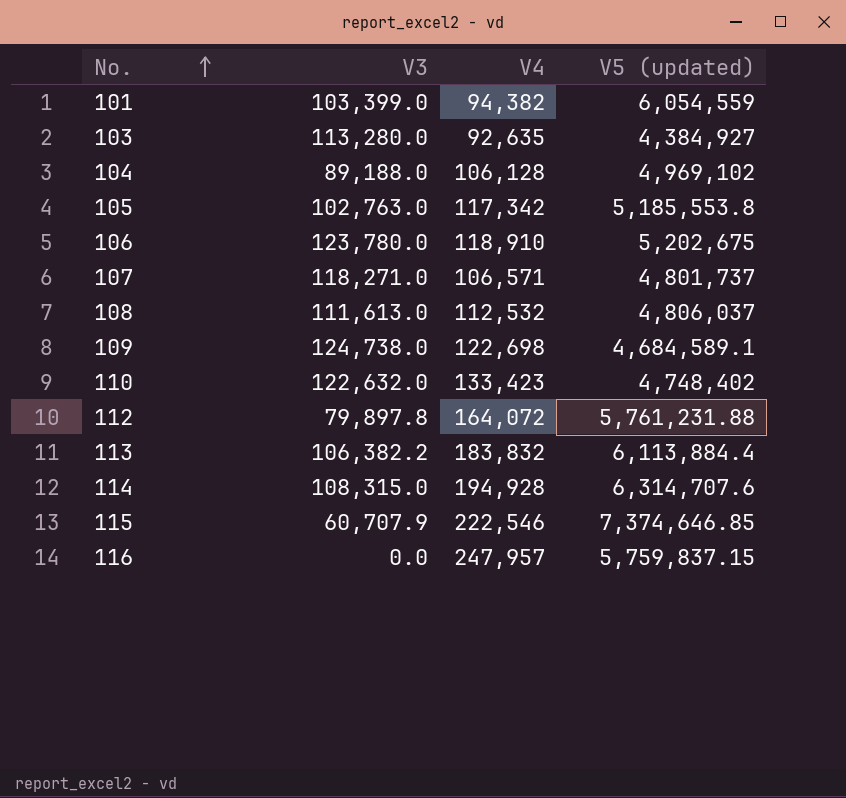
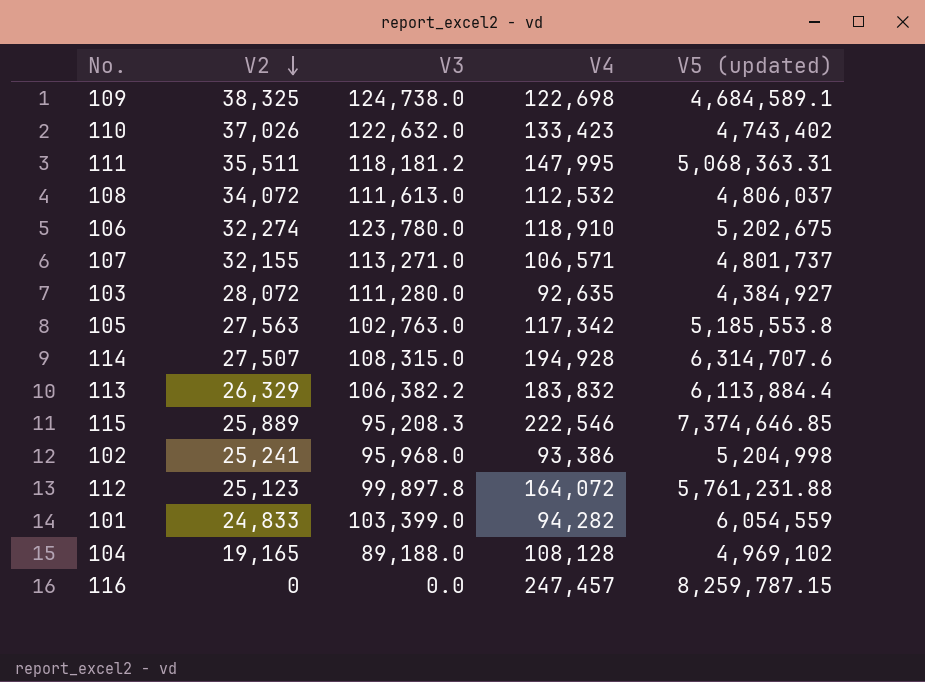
row order: No. ascending -> V2 descending
column V2 | position: none -> 2
110 | V5 (updated): 4,748,402 -> 4,743,402
row 111: none -> 35,511 | 118,181.2 | 147,995 | 5,068,363.31
107 | V3: 118,271.0 -> 113,271.0
103 | V3: 113,280.0 -> 111,280.0
115 | V3: 60,707.9 -> 95,208.3
row 102: none -> 25,241 | 95,968.0 | 93,386 | 5,204,998
112 | V3: 79,897.8 -> 99,897.8
101 | V4: 94,382 -> 94,282
104 | V4: 106,128 -> 108,128
116 | V4: 247,957 -> 247,457
116 | V5 (updated): 5,759,837.15 -> 8,259,787.15

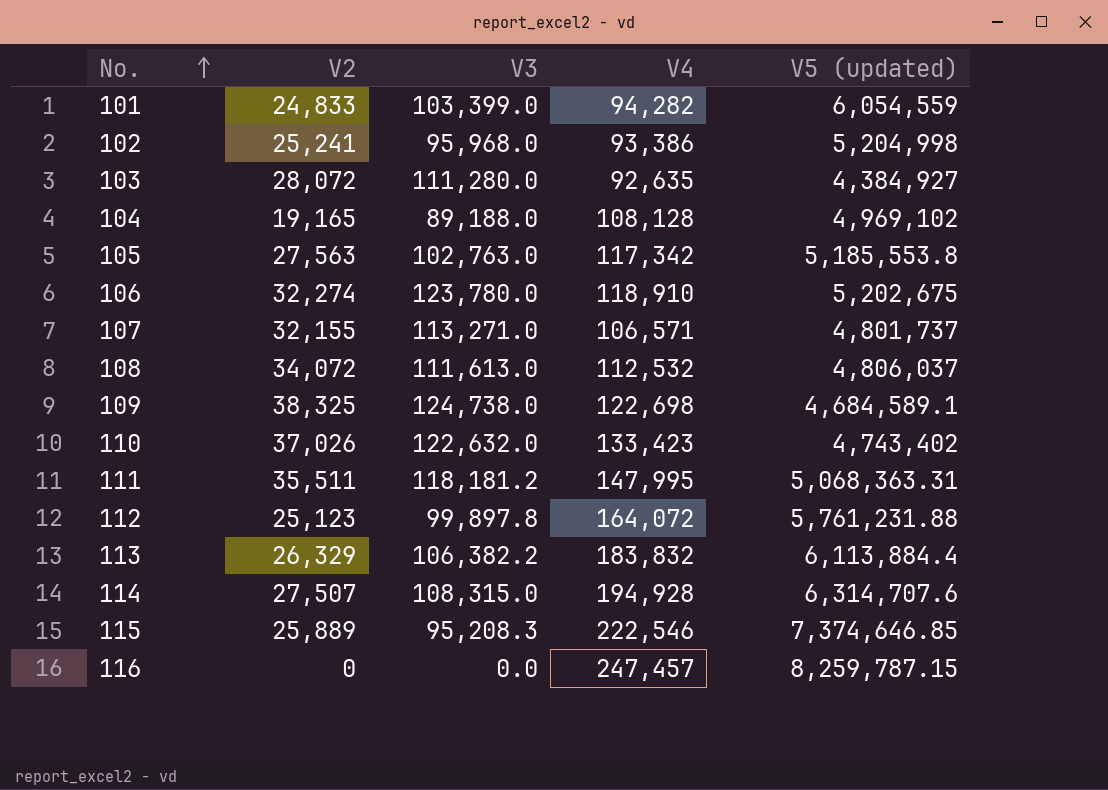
row order: V2 descending -> No. ascending

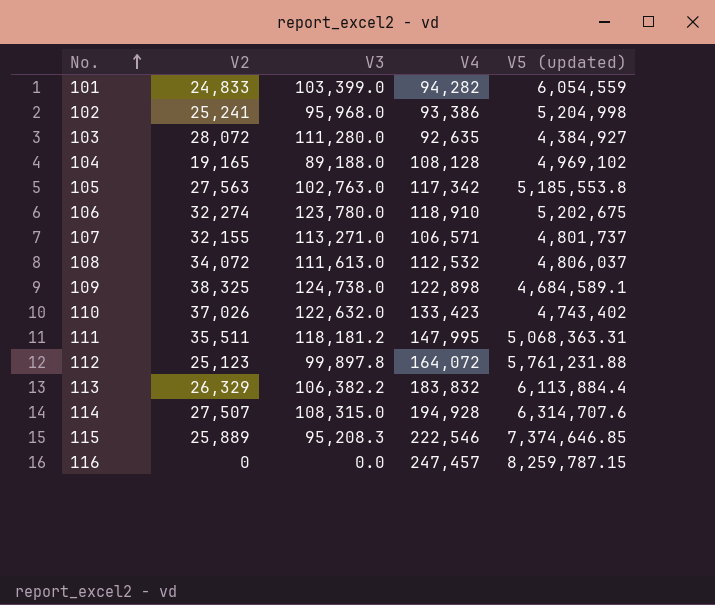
109 | V4: 122,698 -> 122,898

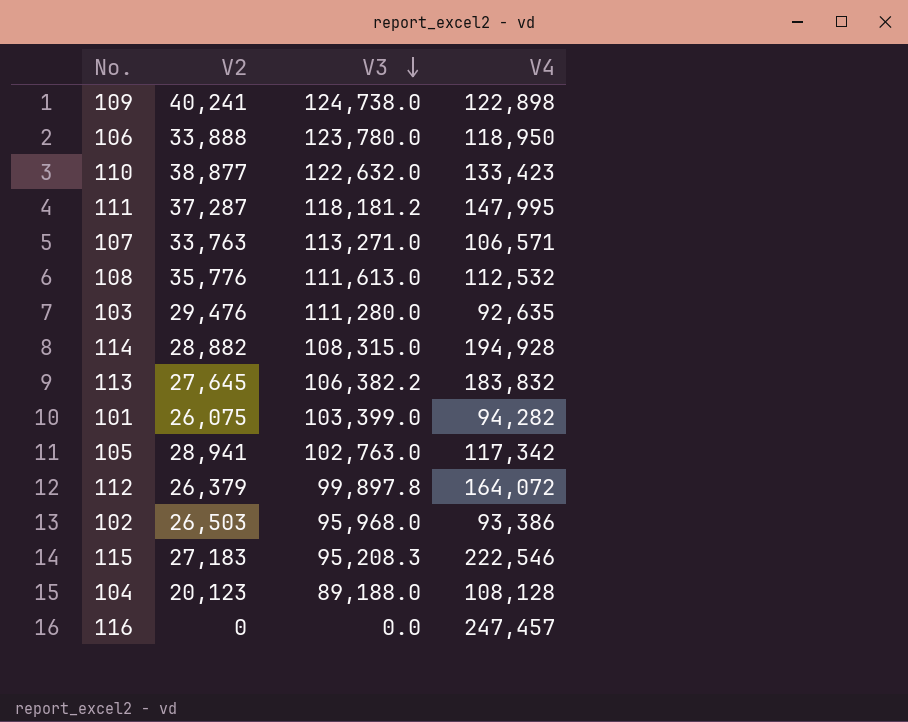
row order: No. ascending -> V3 descending
column V5 (updated) | position: 5 -> none
109 | V2: 38,325 -> 40,241
106 | V2: 32,274 -> 33,888
106 | V4: 118,910 -> 118,950
110 | V2: 37,026 -> 38,877
111 | V2: 35,511 -> 37,287
107 | V2: 32,155 -> 33,763
108 | V2: 34,072 -> 35,776
103 | V2: 28,072 -> 29,476
114 | V2: 27,507 -> 28,882
113 | V2: 26,329 -> 27,645
101 | V2: 24,833 -> 26,075
105 | V2: 27,563 -> 28,941
112 | V2: 25,123 -> 26,379
102 | V2: 25,241 -> 26,503
115 | V2: 25,889 -> 27,183
104 | V2: 19,165 -> 20,123

